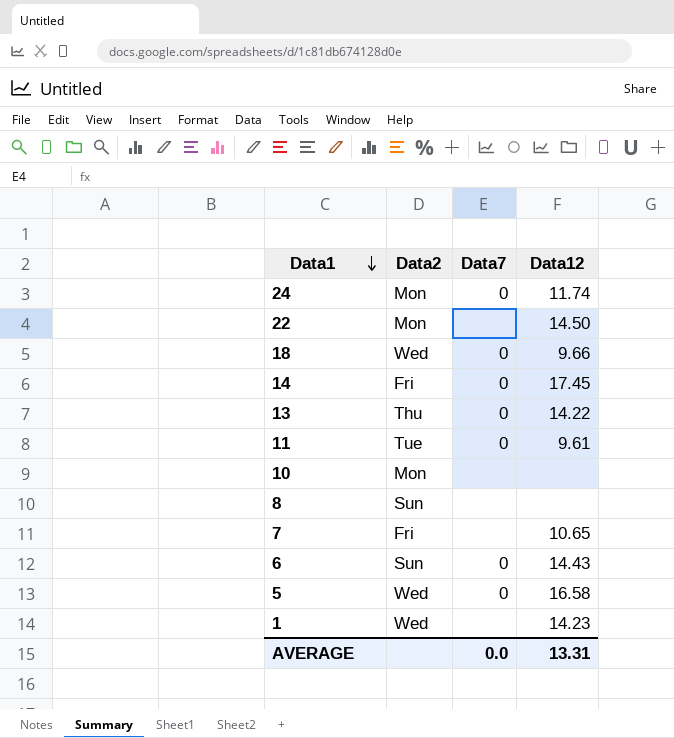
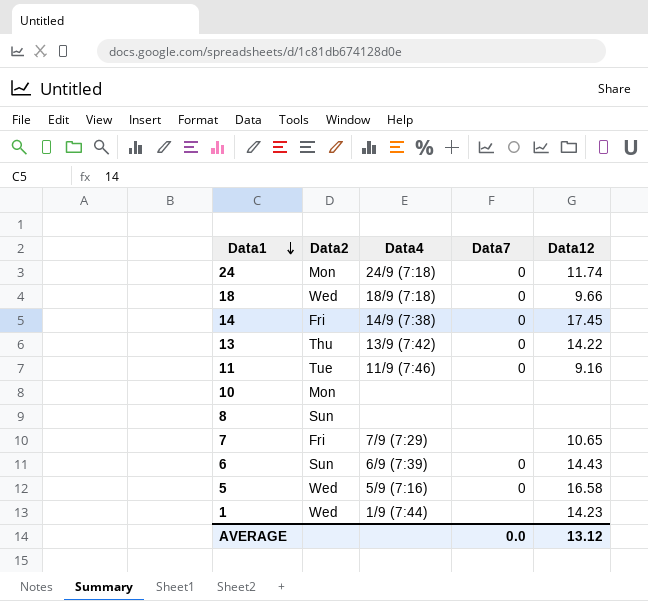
column Data4 | position: none -> 3
row 22: Mon | none | 14.50 -> none
11 | Data12: 9.61 -> 9.16
AVERAGE | Data12: 13.31 -> 13.12

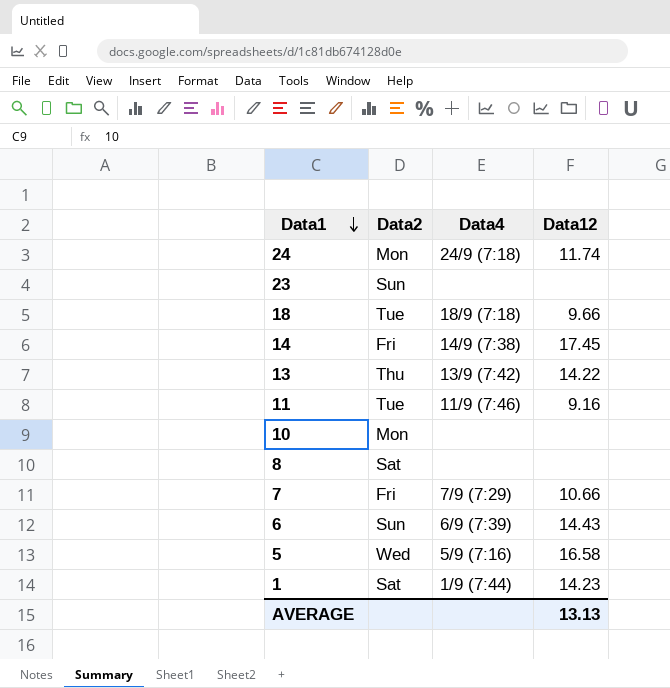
column Data7 | position: 4 -> none
row 23: none -> Sun | none | none
18 | Data2: Wed -> Tue
8 | Data2: Sun -> Sat
7 | Data12: 10.65 -> 10.66
1 | Data2: Wed -> Sat
AVERAGE | Data12: 13.12 -> 13.13

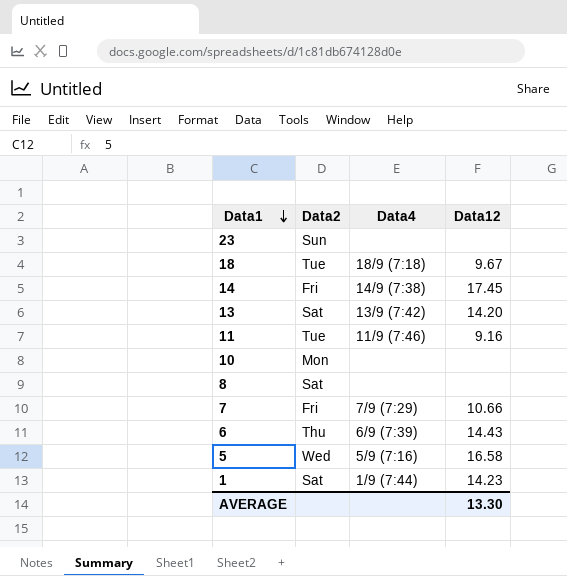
row 24: Mon | 24/9 (7:18) | 11.74 -> none
18 | Data12: 9.66 -> 9.67
13 | Data2: Thu -> Sat
13 | Data12: 14.22 -> 14.20
6 | Data2: Sun -> Thu
AVERAGE | Data12: 13.13 -> 13.30

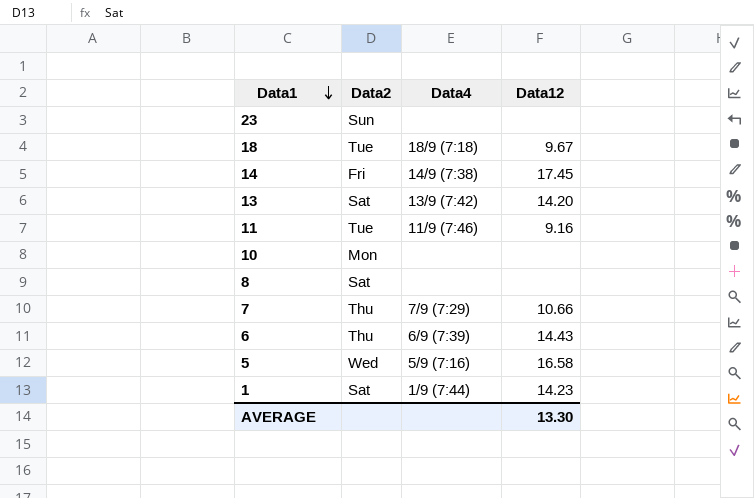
7 | Data2: Fri -> Thu

